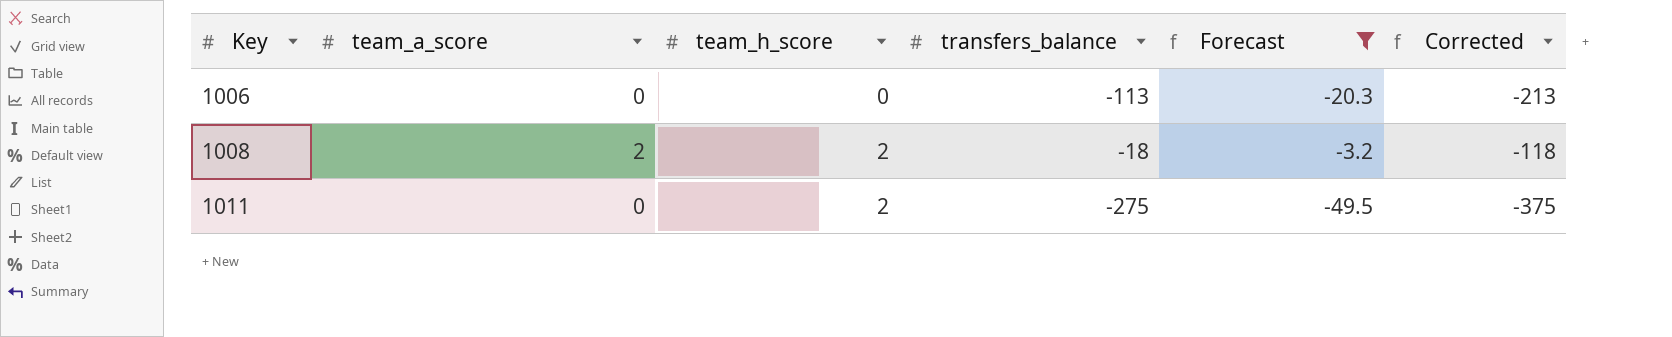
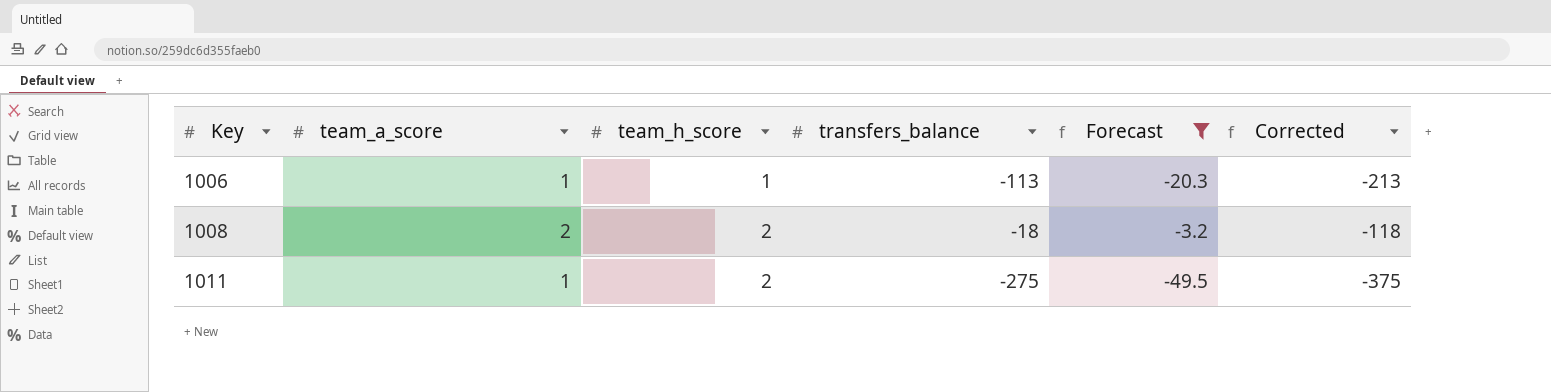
1006 | team_a_score: 0 -> 1
1006 | team_h_score: 0 -> 1
1011 | team_a_score: 0 -> 1

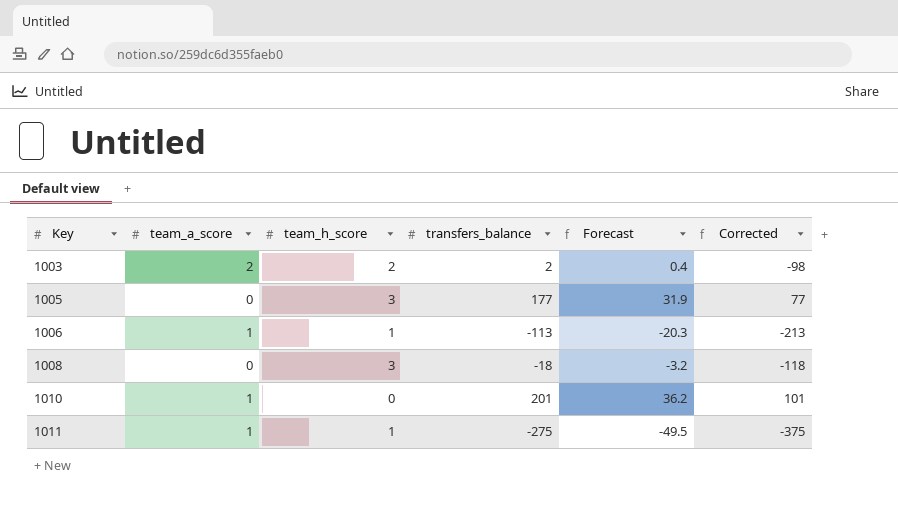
filter: Forecast <= -3.2 -> none
1008 | team_a_score: 2 -> 0
1008 | team_h_score: 2 -> 3
1011 | team_h_score: 2 -> 1

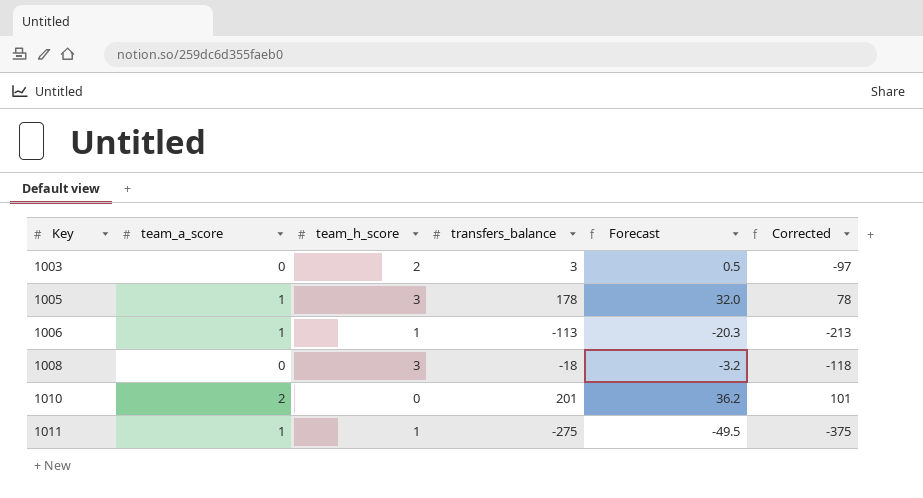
1003 | team_a_score: 2 -> 0
1003 | transfers_balance: 2 -> 3
1003 | Forecast: 0.4 -> 0.5
1003 | Corrected: -98 -> -97
1005 | team_a_score: 0 -> 1
1005 | transfers_balance: 177 -> 178
1005 | Forecast: 31.9 -> 32.0
1005 | Corrected: 77 -> 78
1010 | team_a_score: 1 -> 2

